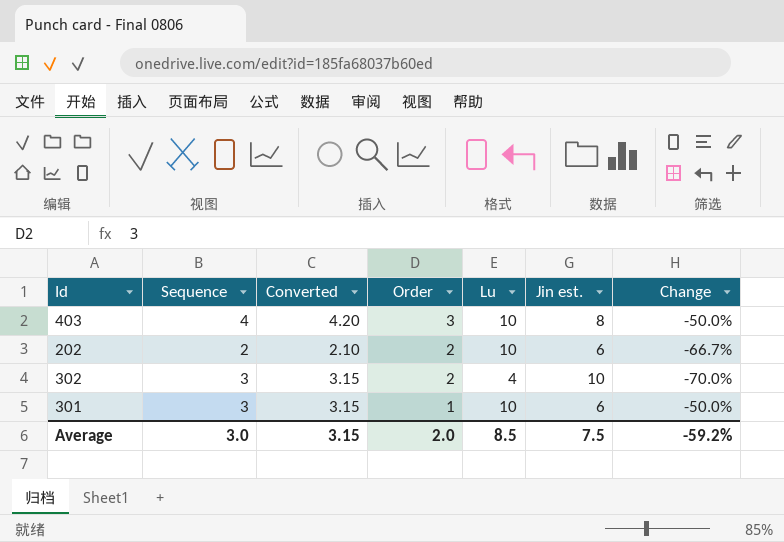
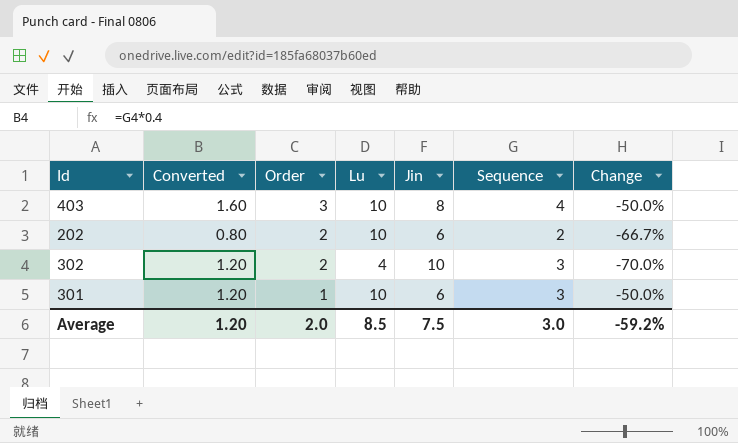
column Converted | formula: [Sequence] * 1.05 -> [Sequence] * 0.4
column name: Jin est. -> Jin
column Sequence | position: 2 -> 6
Average | Converted: 3.15 -> 1.20

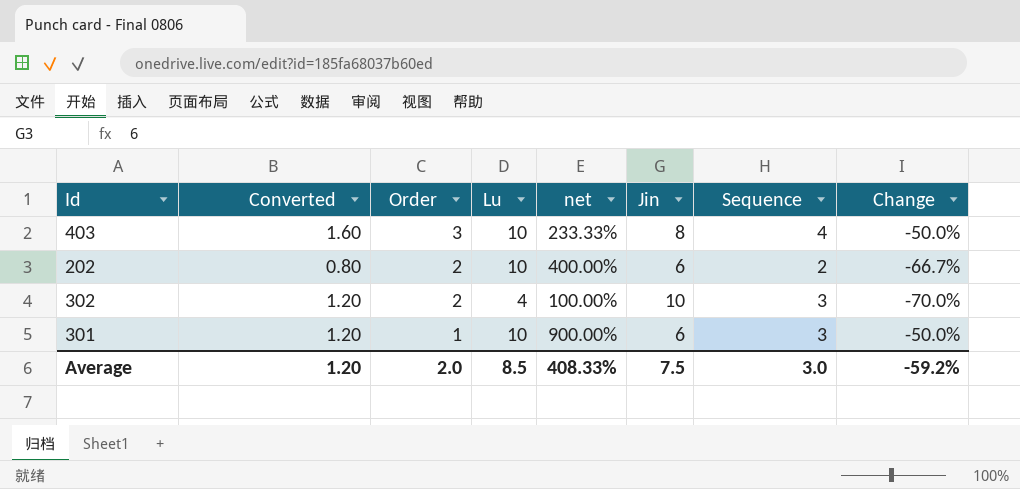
column net | formula: none -> ([Lu] - [Order]) / [Order]

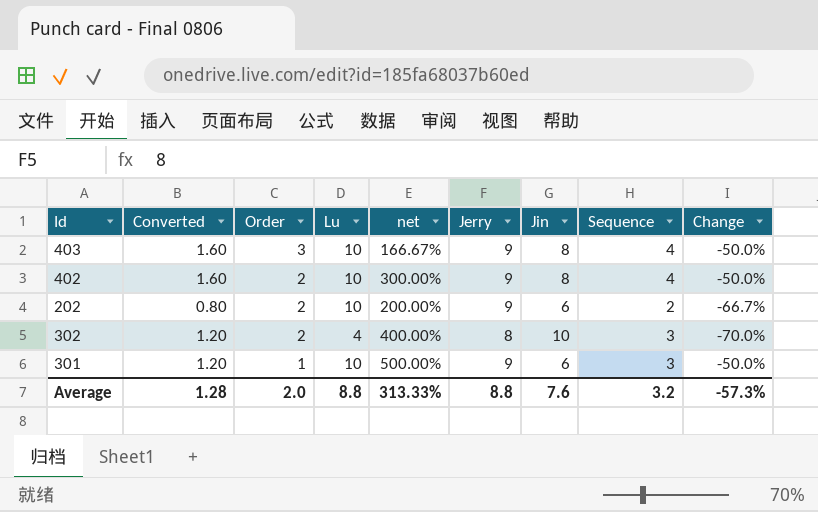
column net | formula: ([Lu] - [Order]) / [Order] -> ([Jin] - [Order]) / [Order]
column Jerry | position: none -> 6
row 402: none -> 1.60 | 2 | 10 | 300.00% | 9 | 8 | 4 | -50.0%
Average | Converted: 1.20 -> 1.28
Average | Lu: 8.5 -> 8.8
Average | net: 408.33% -> 313.33%
Average | Jin: 7.5 -> 7.6
Average | Sequence: 3.0 -> 3.2
Average | Change: -59.2% -> -57.3%

